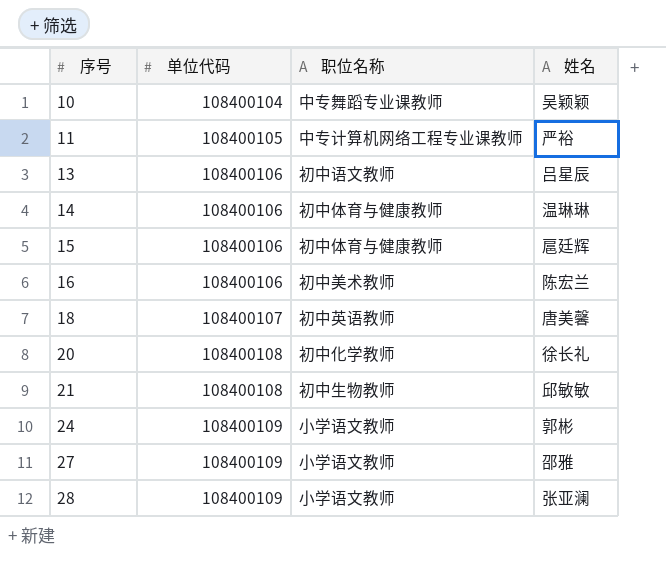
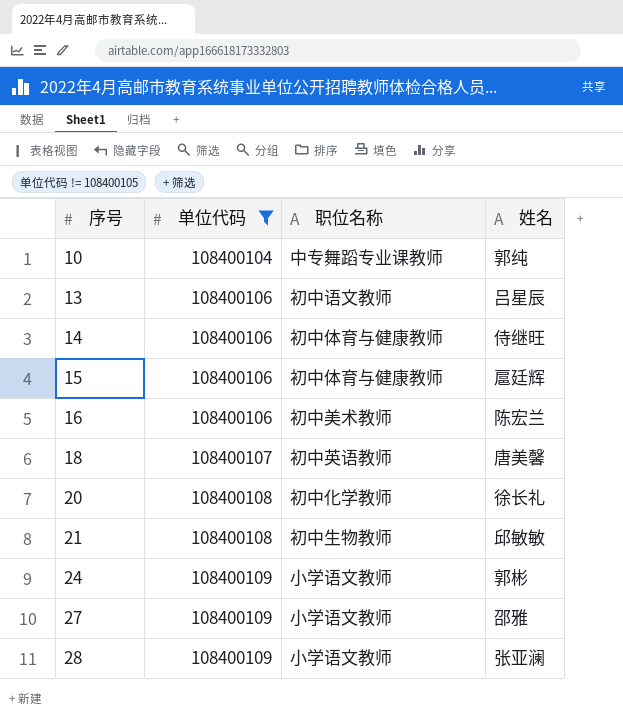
filter: none -> 单位代码 != 108400105
10 | 姓名: 吴颖颖 -> 郭纯
14 | 姓名: 温琳琳 -> 侍继旺

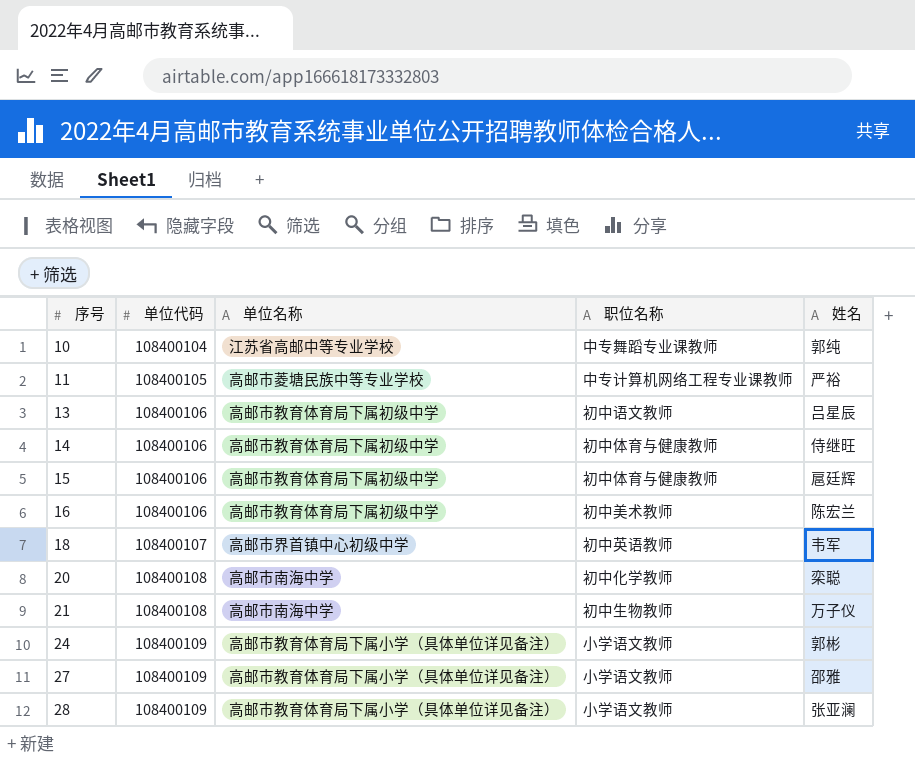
filter: 单位代码 != 108400105 -> none
column 单位名称 | position: none -> 3
18 | 姓名: 唐美馨 -> 韦军
20 | 姓名: 徐长礼 -> 栾聪
21 | 姓名: 邱敏敏 -> 万子仪

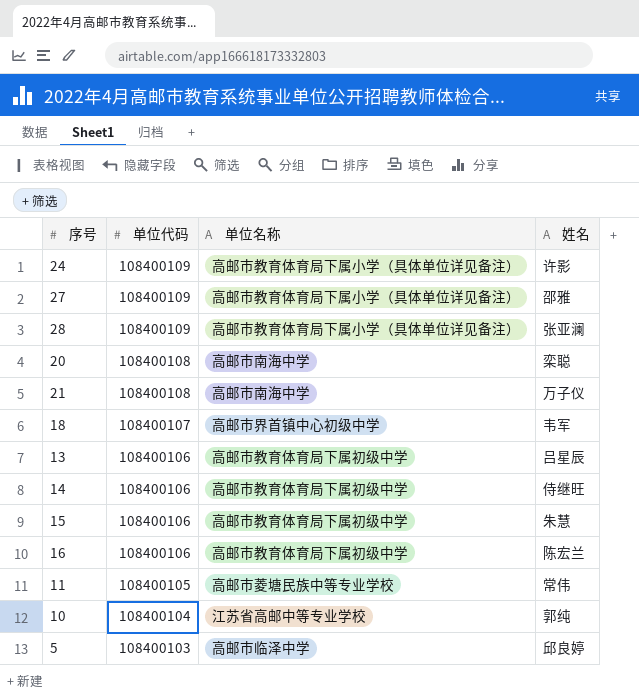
row order: 序号 ascending -> 单位代码 descending
column 职位名称 | position: 4 -> none
24 | 姓名: 郭彬 -> 许影
15 | 姓名: 扈廷辉 -> 朱慧
11 | 姓名: 严裕 -> 常伟
row 5: none -> 108400103 | 高邮市临泽中学 | 邱良婷

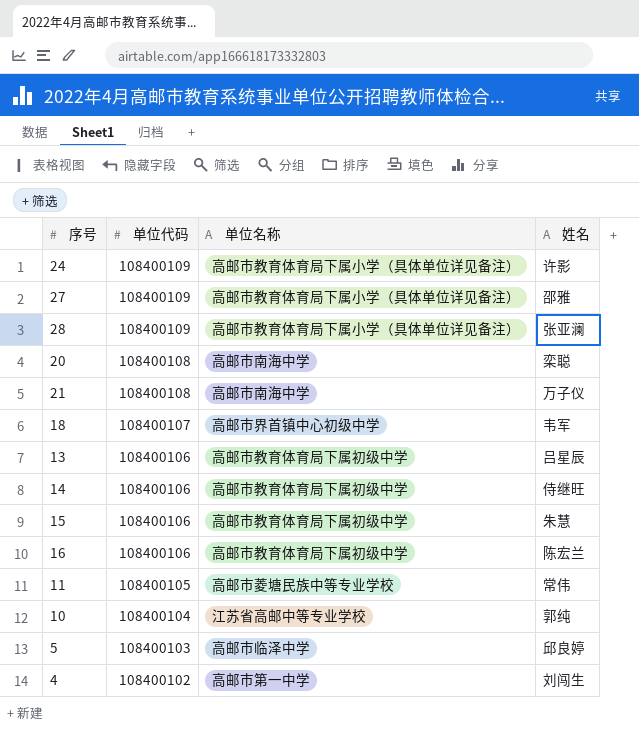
row 4: none -> 108400102 | 高邮市第一中学 | 刘闯生

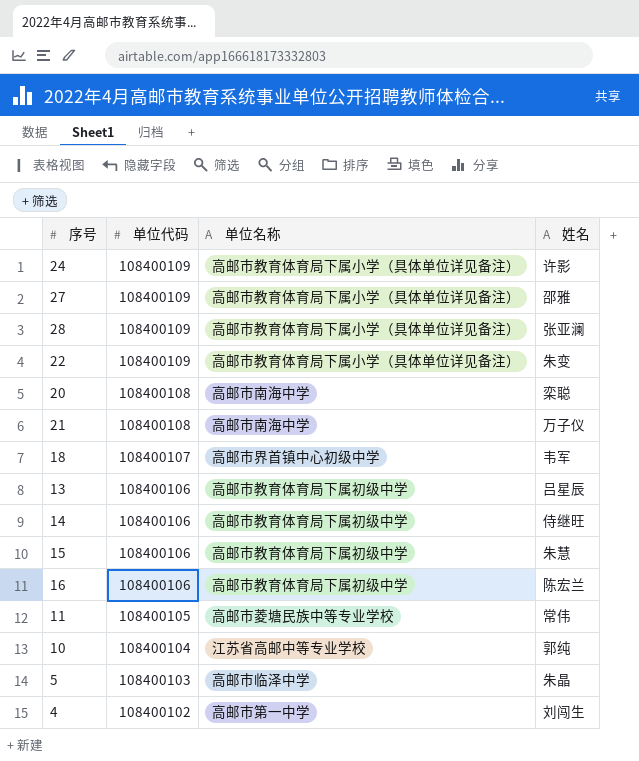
row 22: none -> 108400109 | 高邮市教育体育局下属小学（具体单位详见备注） | 朱变
5 | 姓名: 邱良婷 -> 朱晶

